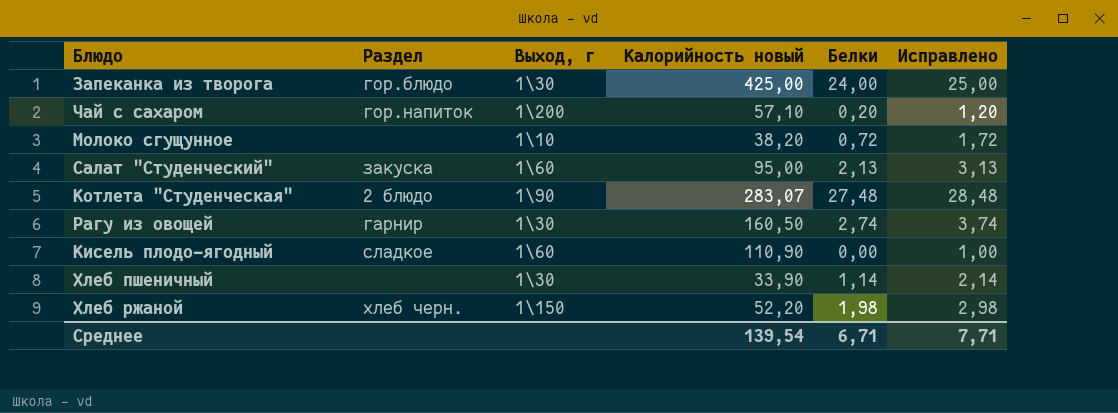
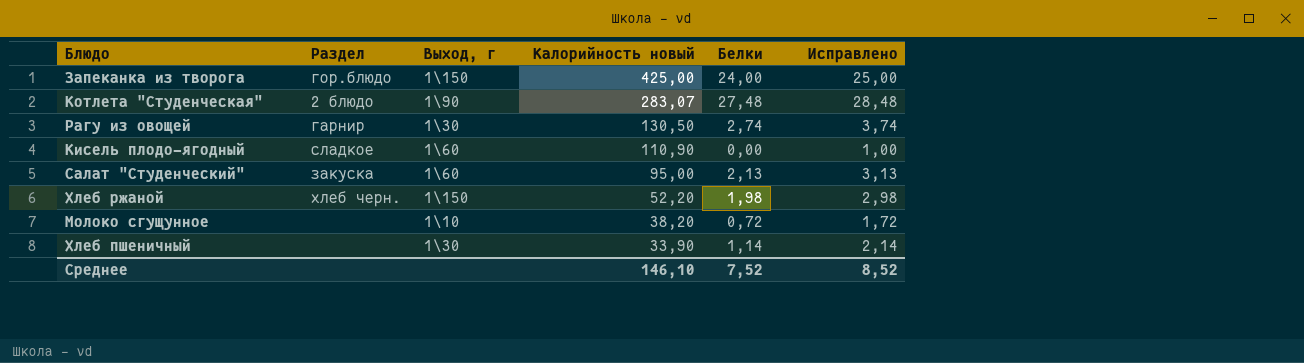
row order: none -> Калорийность новый descending
row Чай с сахаром: гор.напиток | 1\200 | 57,10 | 0,20 | 1,20 -> none
Запеканка из творога | Выход, г: 1\30 -> 1\150
Рагу из овощей | Калорийность новый: 160,50 -> 130,50
Среднее | Калорийность новый: 139,54 -> 146,10
Среднее | Белки: 6,71 -> 7,52
Среднее | Исправлено: 7,71 -> 8,52

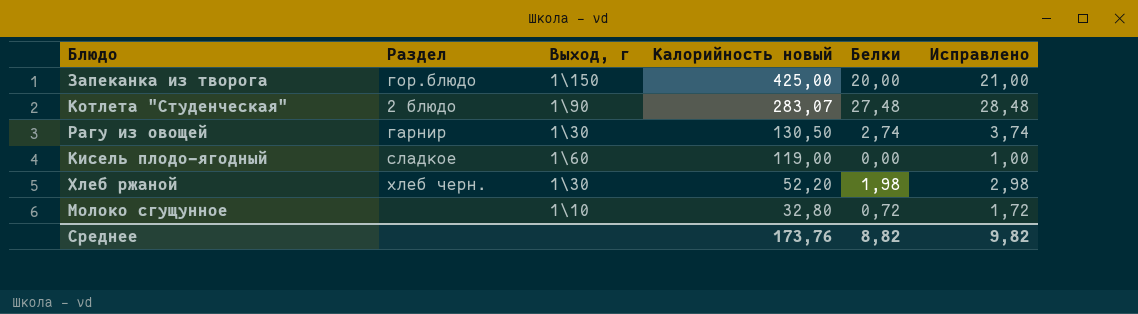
row Салат "Студенческий": закуска | 1\60 | 95,00 | 2,13 | 3,13 -> none
row Хлеб пшеничный: none | 1\30 | 33,90 | 1,14 | 2,14 -> none
Запеканка из творога | Белки: 24,00 -> 20,00
Запеканка из творога | Исправлено: 25,00 -> 21,00
Кисель плодо-ягодный | Калорийность новый: 110,90 -> 119,00
Хлеб ржаной | Выход, г: 1\150 -> 1\30
Молоко сгущунное | Калорийность новый: 38,20 -> 32,80
Среднее | Калорийность новый: 146,10 -> 173,76
Среднее | Белки: 7,52 -> 8,82
Среднее | Исправлено: 8,52 -> 9,82

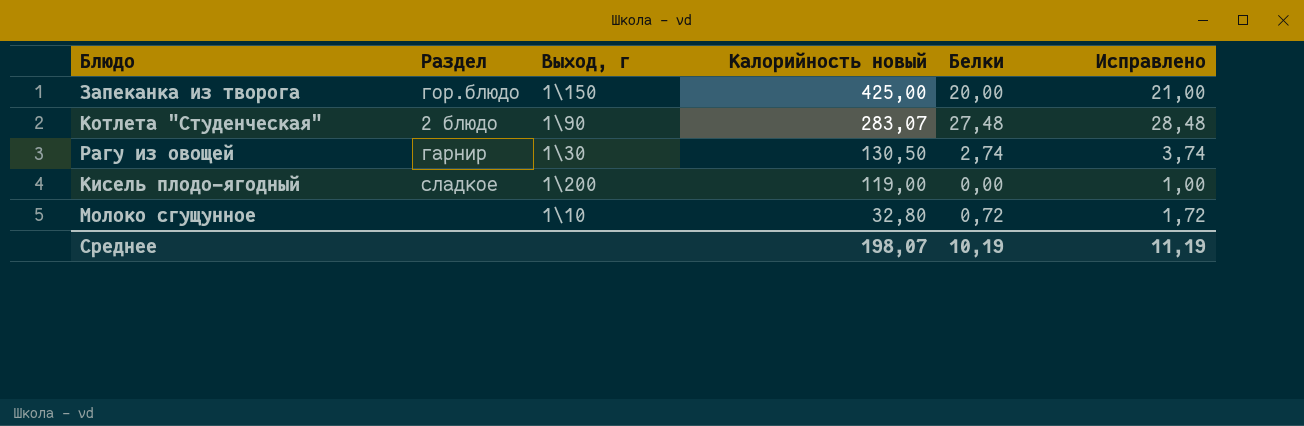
row Хлеб ржаной: хлеб черн. | 1\30 | 52,20 | 1,98 | 2,98 -> none
Кисель плодо-ягодный | Выход, г: 1\60 -> 1\200
Среднее | Калорийность новый: 173,76 -> 198,07
Среднее | Белки: 8,82 -> 10,19
Среднее | Исправлено: 9,82 -> 11,19

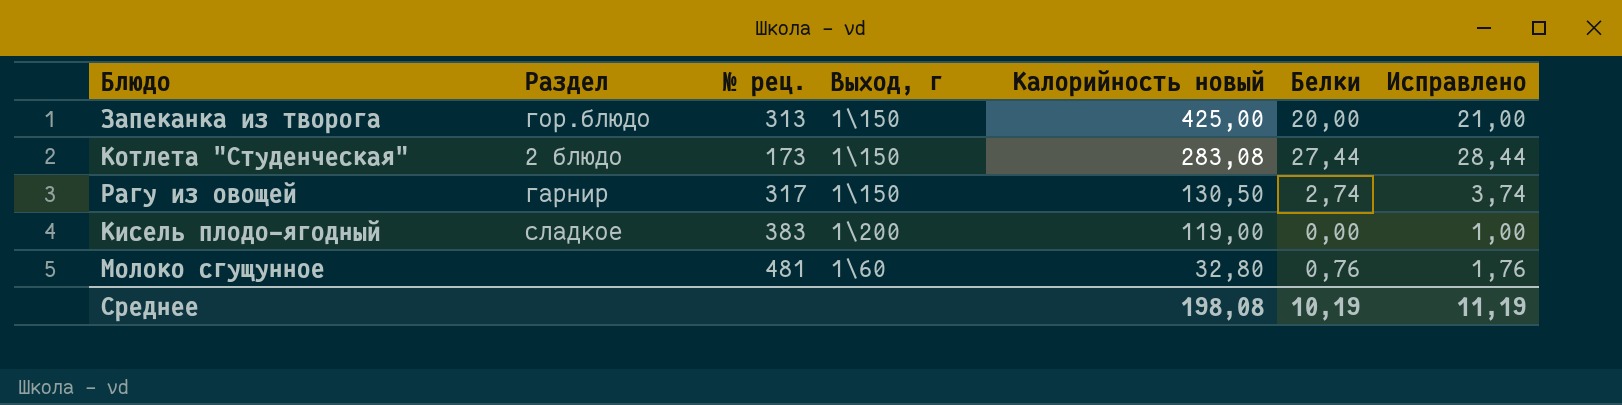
column № рец. | position: none -> 3
Котлета "Студенческая" | Выход, г: 1\90 -> 1\150
Котлета "Студенческая" | Калорийность новый: 283,07 -> 283,08
Котлета "Студенческая" | Белки: 27,48 -> 27,44
Котлета "Студенческая" | Исправлено: 28,48 -> 28,44
Рагу из овощей | Выход, г: 1\30 -> 1\150
Молоко сгущунное | Выход, г: 1\10 -> 1\60
Молоко сгущунное | Белки: 0,72 -> 0,76
Молоко сгущунное | Исправлено: 1,72 -> 1,76
Среднее | Калорийность новый: 198,07 -> 198,08

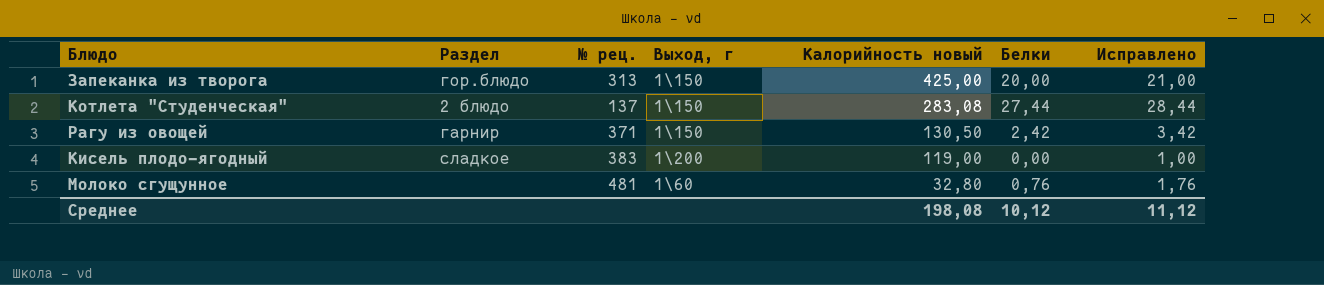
Котлета "Студенческая" | № рец.: 173 -> 137
Рагу из овощей | № рец.: 317 -> 371
Рагу из овощей | Белки: 2,74 -> 2,42
Рагу из овощей | Исправлено: 3,74 -> 3,42
Среднее | Белки: 10,19 -> 10,12
Среднее | Исправлено: 11,19 -> 11,12

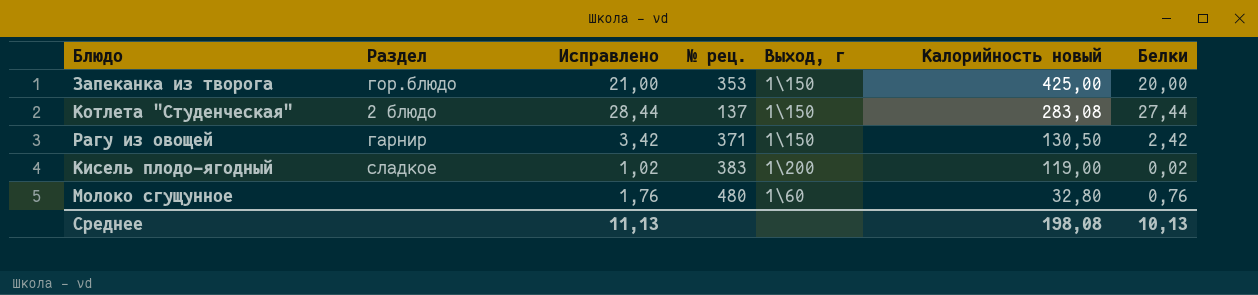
column Исправлено | position: 7 -> 3
Запеканка из творога | № рец.: 313 -> 353
Кисель плодо-ягодный | Исправлено: 1,00 -> 1,02
Кисель плодо-ягодный | Белки: 0,00 -> 0,02
Молоко сгущунное | № рец.: 481 -> 480
Среднее | Исправлено: 11,12 -> 11,13
Среднее | Белки: 10,12 -> 10,13

